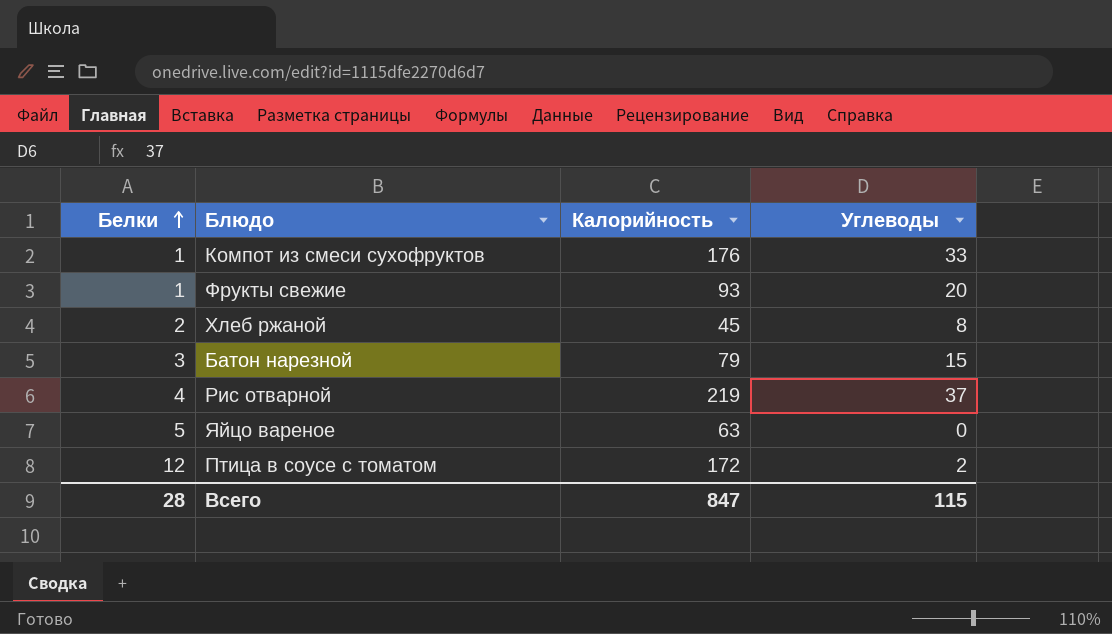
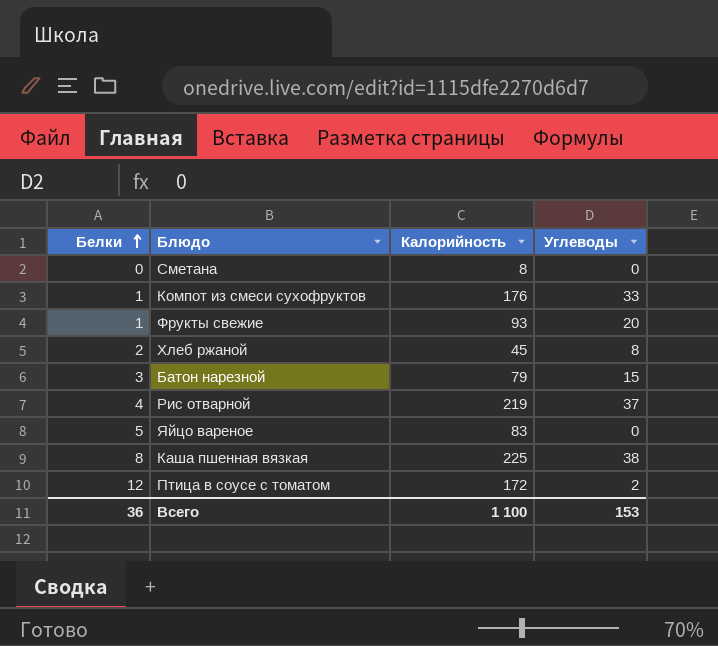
row Сметана: none -> 0 | 8 | 0
Яйцо вареное | Калорийность: 63 -> 83
row Каша пшенная вязкая: none -> 8 | 225 | 38
Всего | Белки: 28 -> 36
Всего | Калорийность: 847 -> 1 100
Всего | Углеводы: 115 -> 153

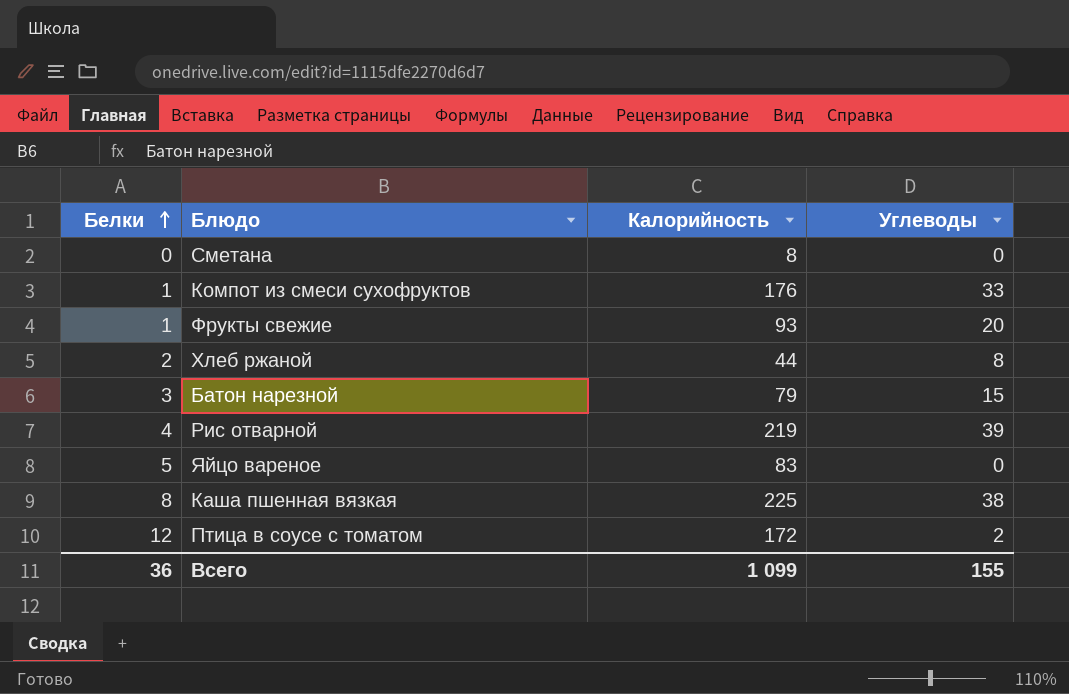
Хлеб ржаной | Калорийность: 45 -> 44
Рис отварной | Углеводы: 37 -> 39
Всего | Калорийность: 1 100 -> 1 099
Всего | Углеводы: 153 -> 155

